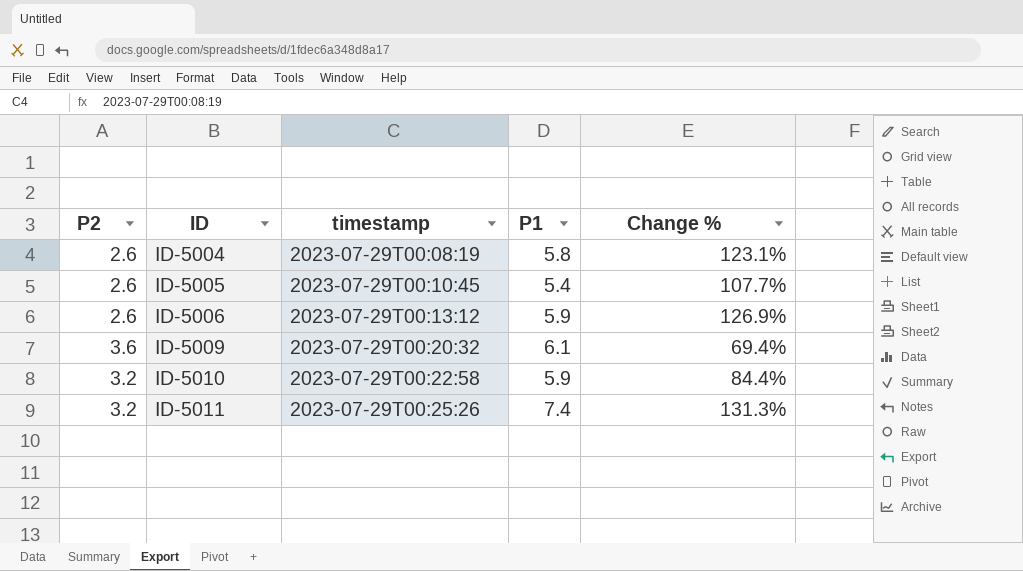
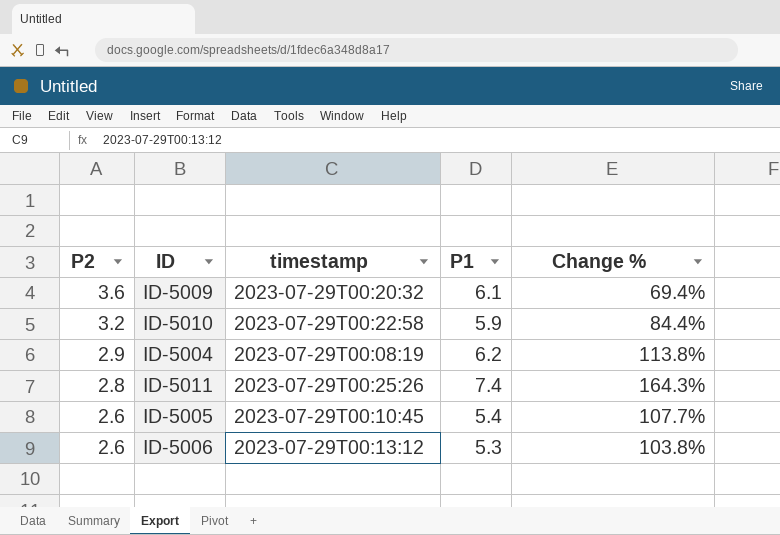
row order: ID ascending -> P2 descending
ID-5004 | P2: 2.6 -> 2.9
ID-5004 | P1: 5.8 -> 6.2
ID-5004 | Change %: 123.1% -> 113.8%
ID-5011 | P2: 3.2 -> 2.8
ID-5011 | Change %: 131.3% -> 164.3%
ID-5006 | P1: 5.9 -> 5.3
ID-5006 | Change %: 126.9% -> 103.8%

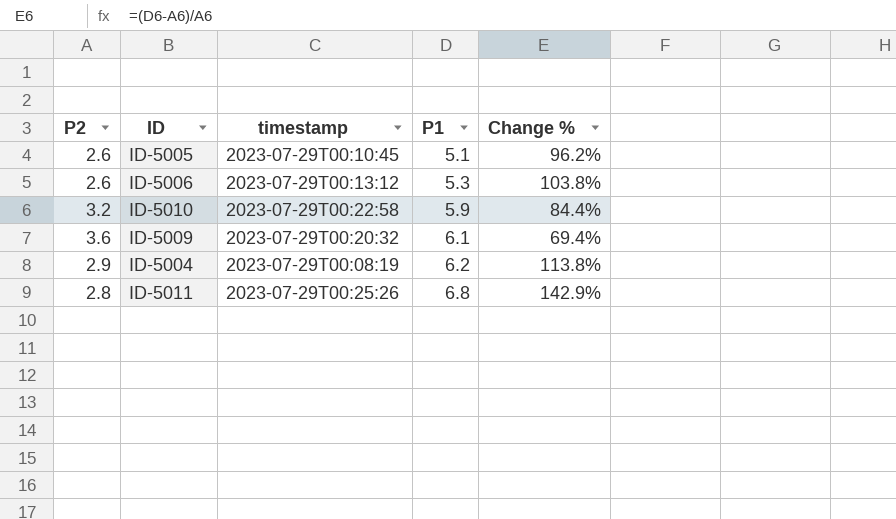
row order: P2 descending -> P1 ascending
ID-5005 | P1: 5.4 -> 5.1
ID-5005 | Change %: 107.7% -> 96.2%
ID-5011 | P1: 7.4 -> 6.8
ID-5011 | Change %: 164.3% -> 142.9%

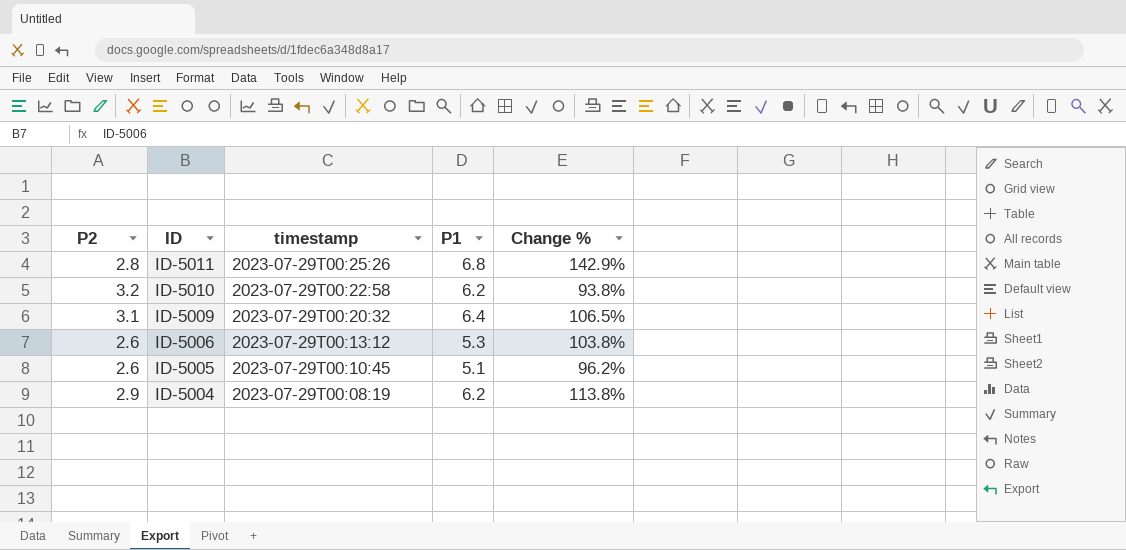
row order: P1 ascending -> ID descending
ID-5010 | P1: 5.9 -> 6.2
ID-5010 | Change %: 84.4% -> 93.8%
ID-5009 | P2: 3.6 -> 3.1
ID-5009 | P1: 6.1 -> 6.4
ID-5009 | Change %: 69.4% -> 106.5%

